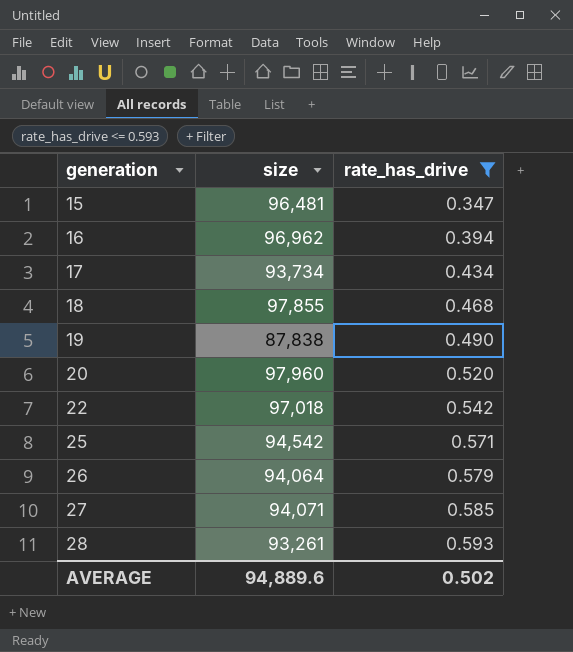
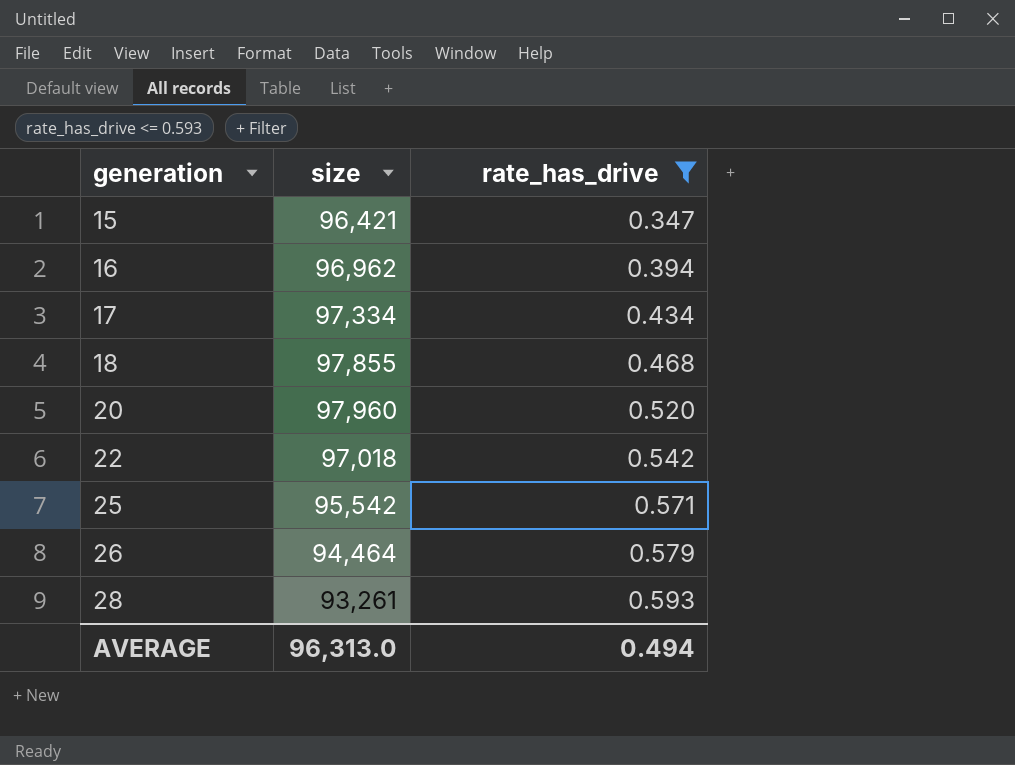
row 19: 87,838 | 0.490 -> none
row 27: 94,071 | 0.585 -> none
15 | size: 96,481 -> 96,421
17 | size: 93,734 -> 97,334
25 | size: 94,542 -> 95,542
26 | size: 94,064 -> 94,464
AVERAGE | size: 94,889.6 -> 96,313.0
AVERAGE | rate_has_drive: 0.502 -> 0.494

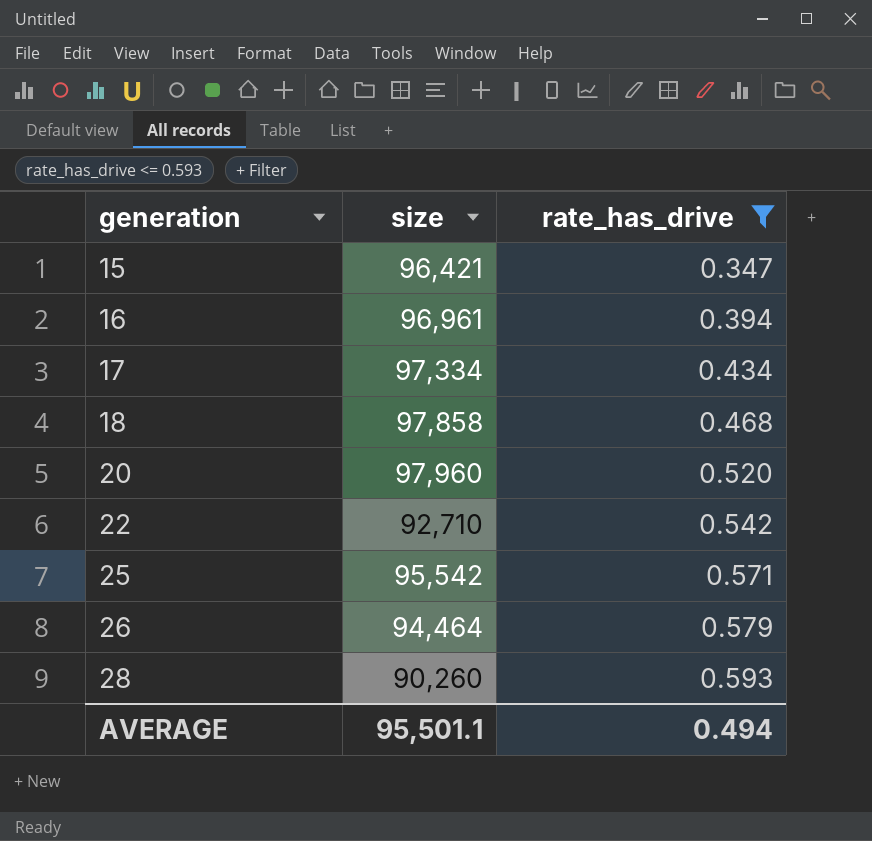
16 | size: 96,962 -> 96,961
18 | size: 97,855 -> 97,858
22 | size: 97,018 -> 92,710
28 | size: 93,261 -> 90,260
AVERAGE | size: 96,313.0 -> 95,501.1

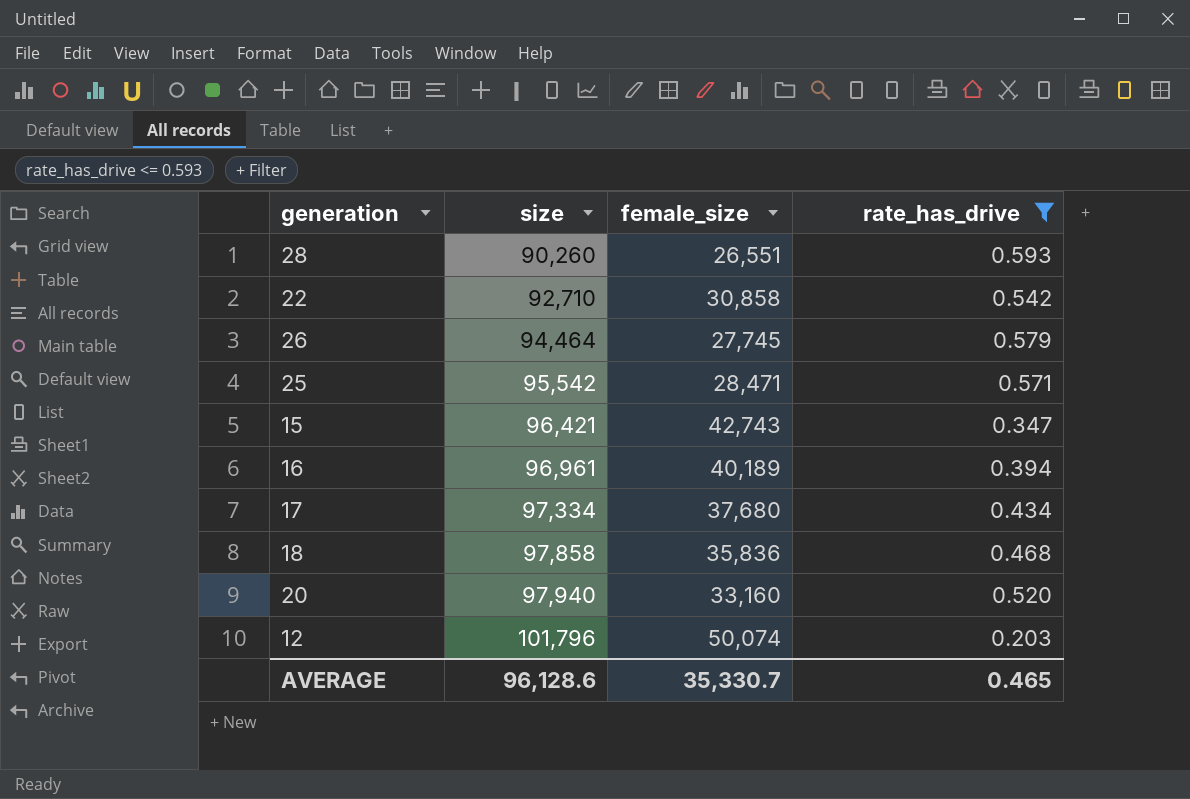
row order: generation ascending -> size ascending
column female_size | position: none -> 3
20 | size: 97,960 -> 97,940
row 12: none -> 101,796 | 50,074 | 0.203
AVERAGE | size: 95,501.1 -> 96,128.6
AVERAGE | rate_has_drive: 0.494 -> 0.465

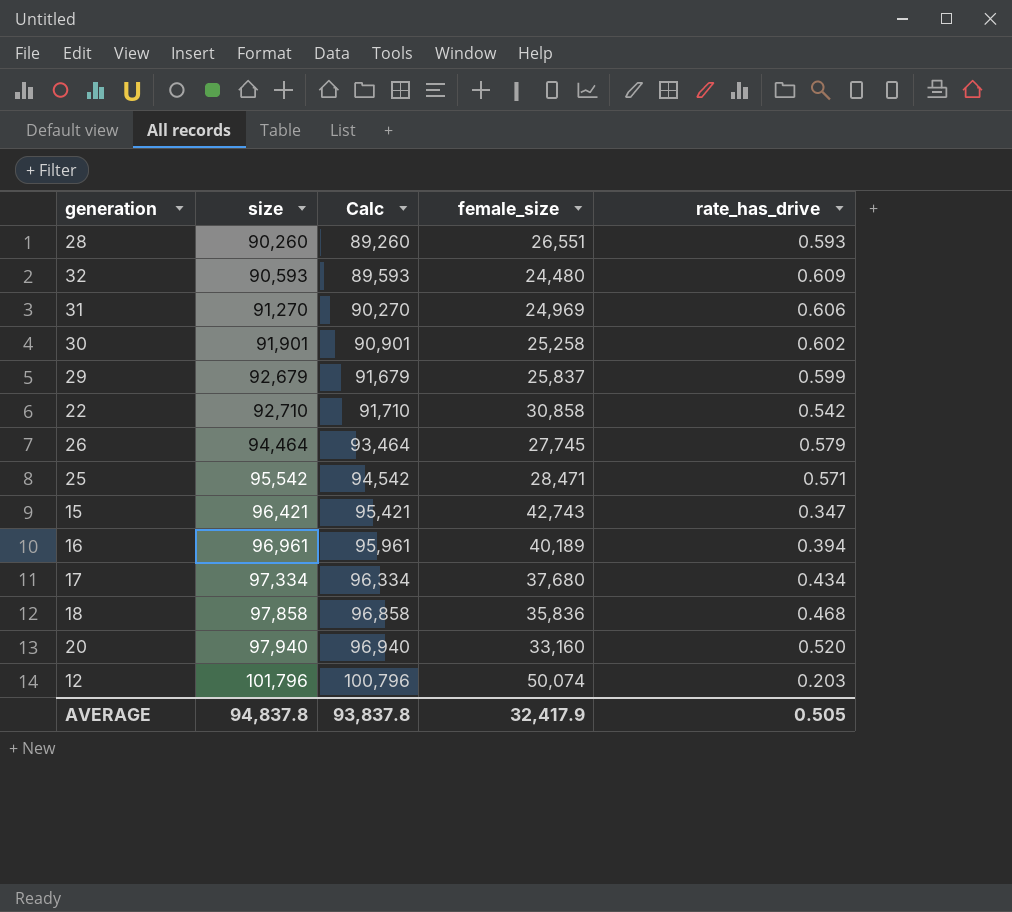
filter: rate_has_drive <= 0.593 -> none
column Calc | formula: none -> [size] - 1000
AVERAGE | size: 96,128.6 -> 94,837.8
AVERAGE | female_size: 35,330.7 -> 32,417.9
AVERAGE | rate_has_drive: 0.465 -> 0.505

